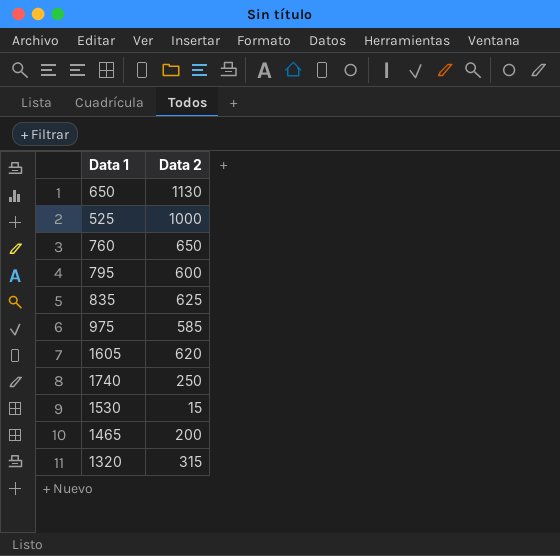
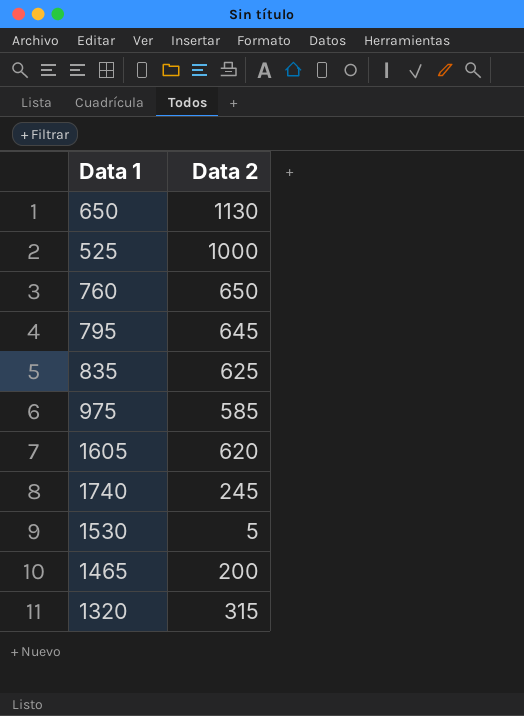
795 | Data 2: 600 -> 645
1740 | Data 2: 250 -> 245
1530 | Data 2: 15 -> 5

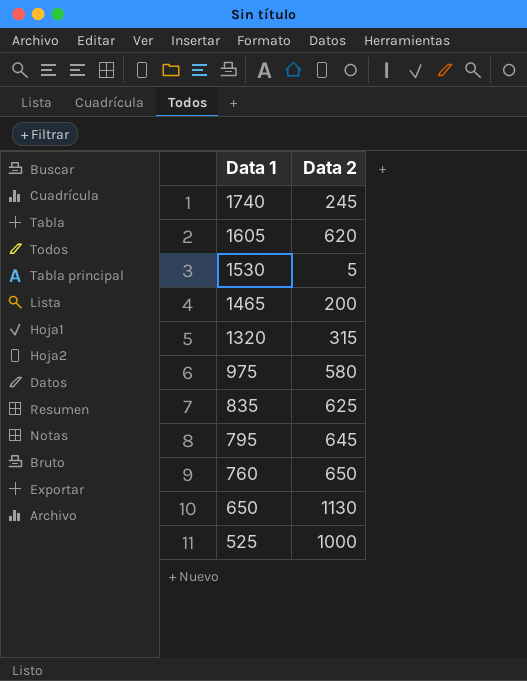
row order: none -> Data 1 descending
975 | Data 2: 585 -> 580

